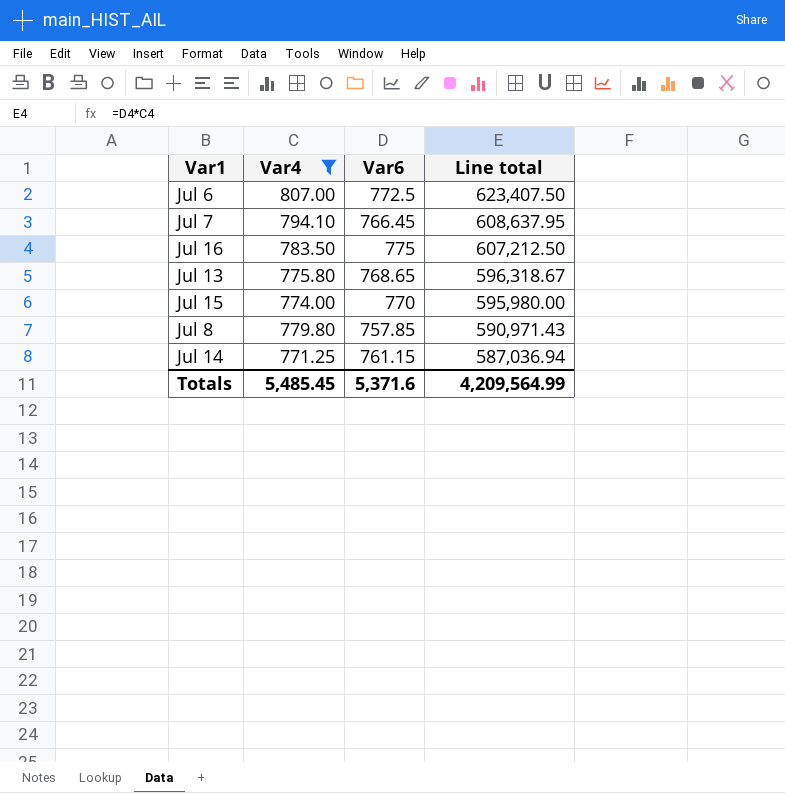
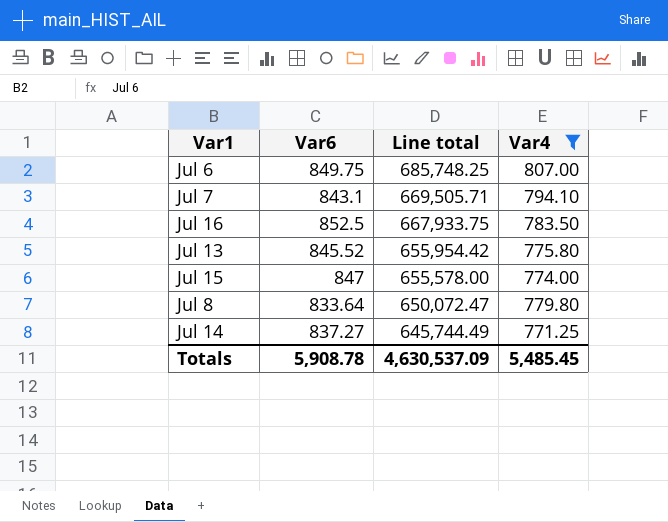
column Var4 | position: 2 -> 4
Jul 6 | Var6: 772.5 -> 849.75
Jul 6 | Line total: 623,407.50 -> 685,748.25
Jul 7 | Var6: 766.45 -> 843.1
Jul 7 | Line total: 608,637.95 -> 669,505.71
Jul 16 | Var6: 775 -> 852.5
Jul 16 | Line total: 607,212.50 -> 667,933.75
Jul 13 | Var6: 768.65 -> 845.52
Jul 13 | Line total: 596,318.67 -> 655,954.42
Jul 15 | Var6: 770 -> 847
Jul 15 | Line total: 595,980.00 -> 655,578.00
Jul 8 | Var6: 757.85 -> 833.64
Jul 8 | Line total: 590,971.43 -> 650,072.47
Jul 14 | Var6: 761.15 -> 837.27
Jul 14 | Line total: 587,036.94 -> 645,744.49
Totals | Var6: 5,371.6 -> 5,908.78
Totals | Line total: 4,209,564.99 -> 4,630,537.09

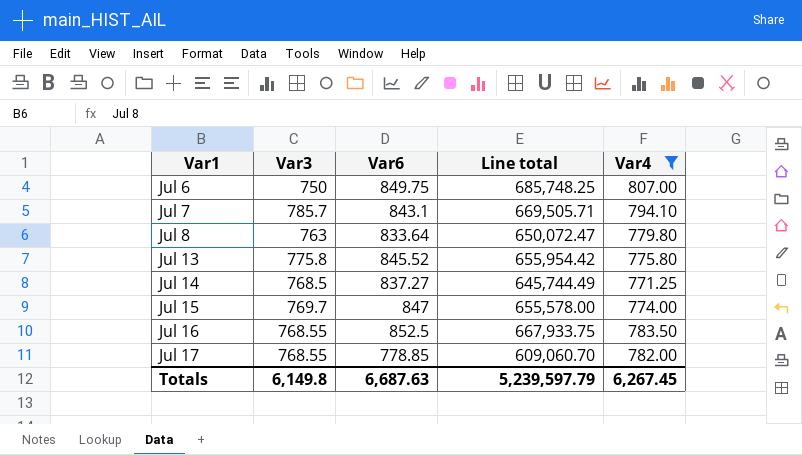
row order: Line total descending -> Var1 ascending
column Var3 | position: none -> 2
row Jul 17: none -> 768.55 | 778.85 | 609,060.70 | 782.00
Totals | Var6: 5,908.78 -> 6,687.63
Totals | Line total: 4,630,537.09 -> 5,239,597.79
Totals | Var4: 5,485.45 -> 6,267.45

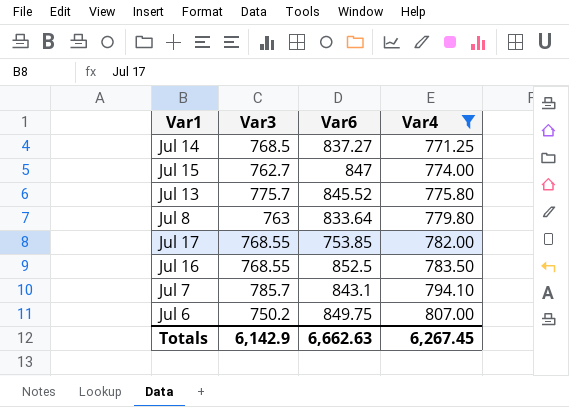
row order: Var1 ascending -> Var4 ascending
column Line total | formula: [Var6] * [Var4] -> none
Jul 15 | Var3: 769.7 -> 762.7
Jul 13 | Var3: 775.8 -> 775.7
Jul 17 | Var6: 778.85 -> 753.85
Jul 6 | Var3: 750 -> 750.2
Totals | Var3: 6,149.8 -> 6,142.9
Totals | Var6: 6,687.63 -> 6,662.63

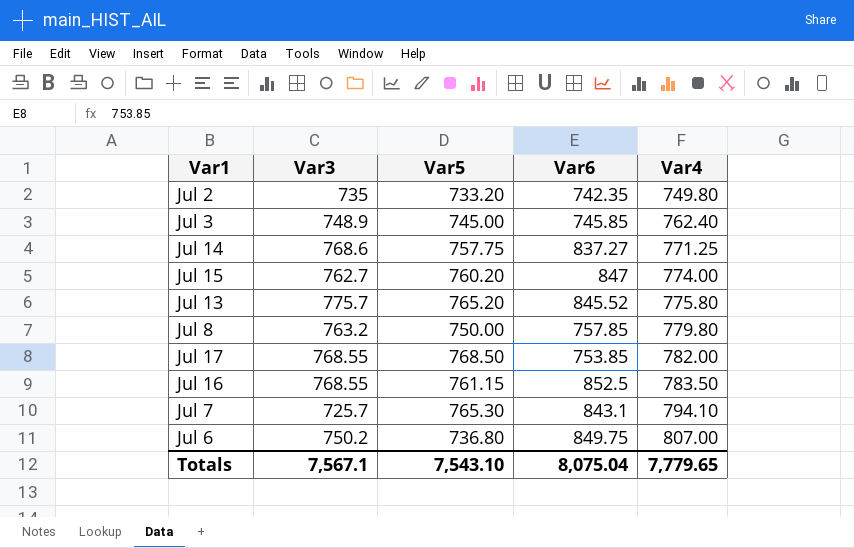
filter: Var4 >= 771.25 -> none
column Var5 | position: none -> 3
Jul 14 | Var3: 768.5 -> 768.6
Jul 8 | Var3: 763 -> 763.2
Jul 8 | Var6: 833.64 -> 757.85
Jul 7 | Var3: 785.7 -> 725.7
Totals | Var3: 6,142.9 -> 7,567.1
Totals | Var6: 6,662.63 -> 8,075.04
Totals | Var4: 6,267.45 -> 7,779.65

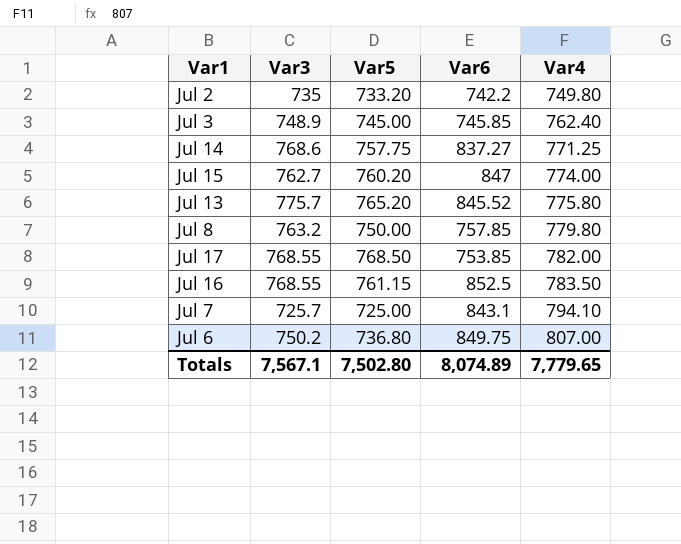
Jul 2 | Var6: 742.35 -> 742.2
Jul 7 | Var5: 765.30 -> 725.00
Totals | Var5: 7,543.10 -> 7,502.80
Totals | Var6: 8,075.04 -> 8,074.89

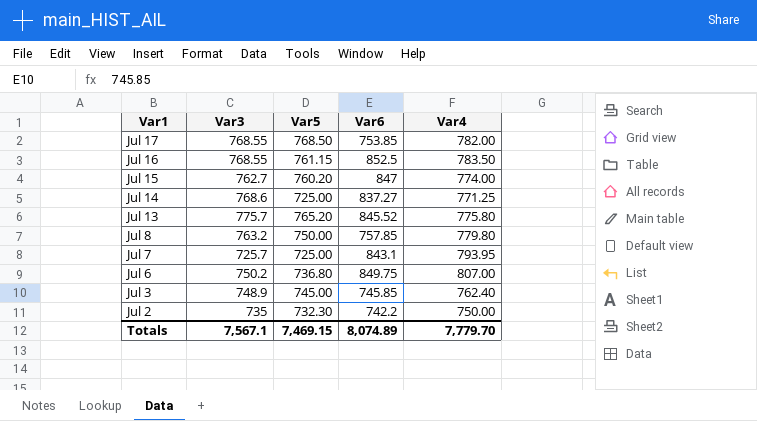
row order: Var4 ascending -> Var1 descending
Jul 14 | Var5: 757.75 -> 725.00
Jul 7 | Var4: 794.10 -> 793.95
Jul 2 | Var5: 733.20 -> 732.30
Jul 2 | Var4: 749.80 -> 750.00
Totals | Var5: 7,502.80 -> 7,469.15
Totals | Var4: 7,779.65 -> 7,779.70

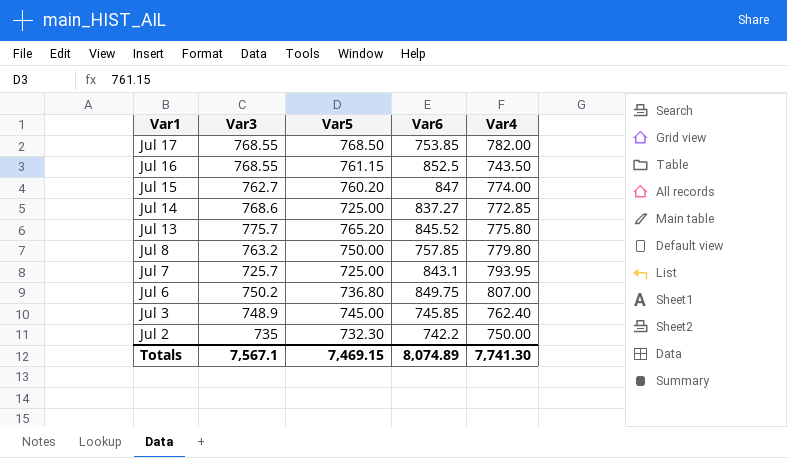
Jul 16 | Var4: 783.50 -> 743.50
Jul 14 | Var4: 771.25 -> 772.85
Totals | Var4: 7,779.70 -> 7,741.30

